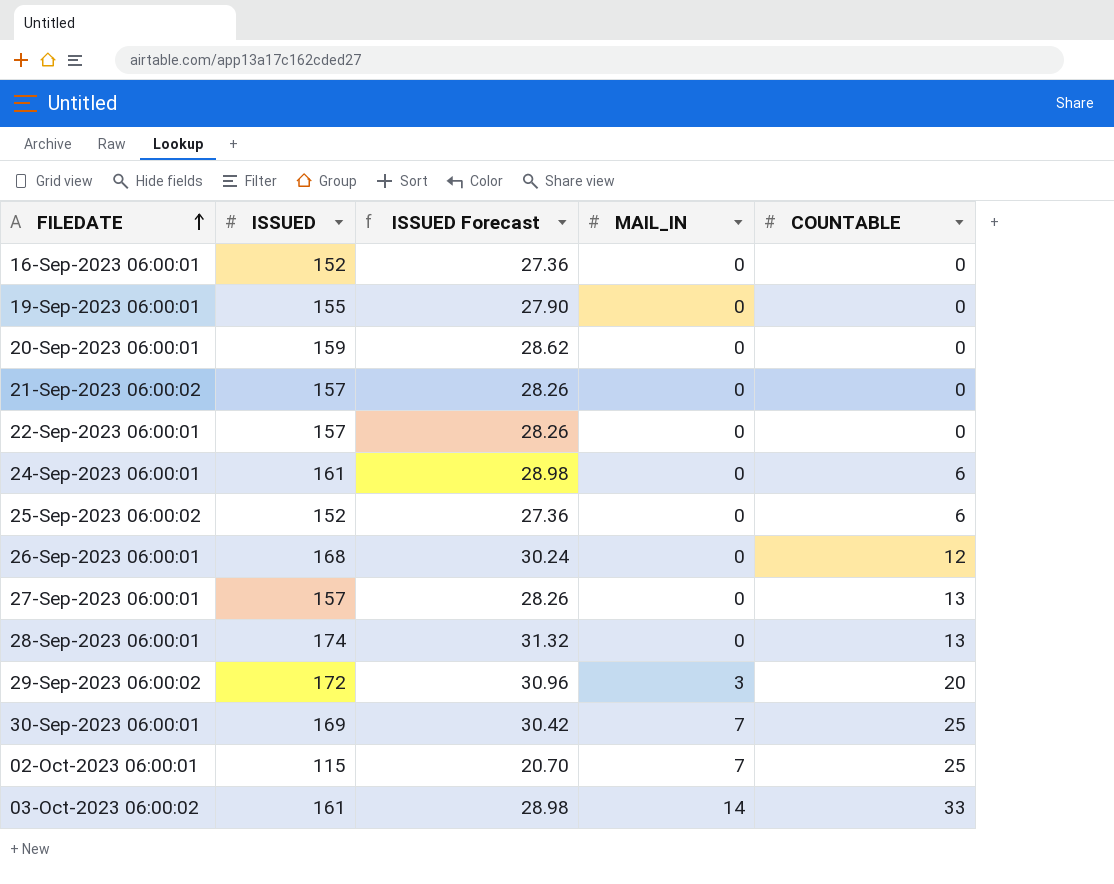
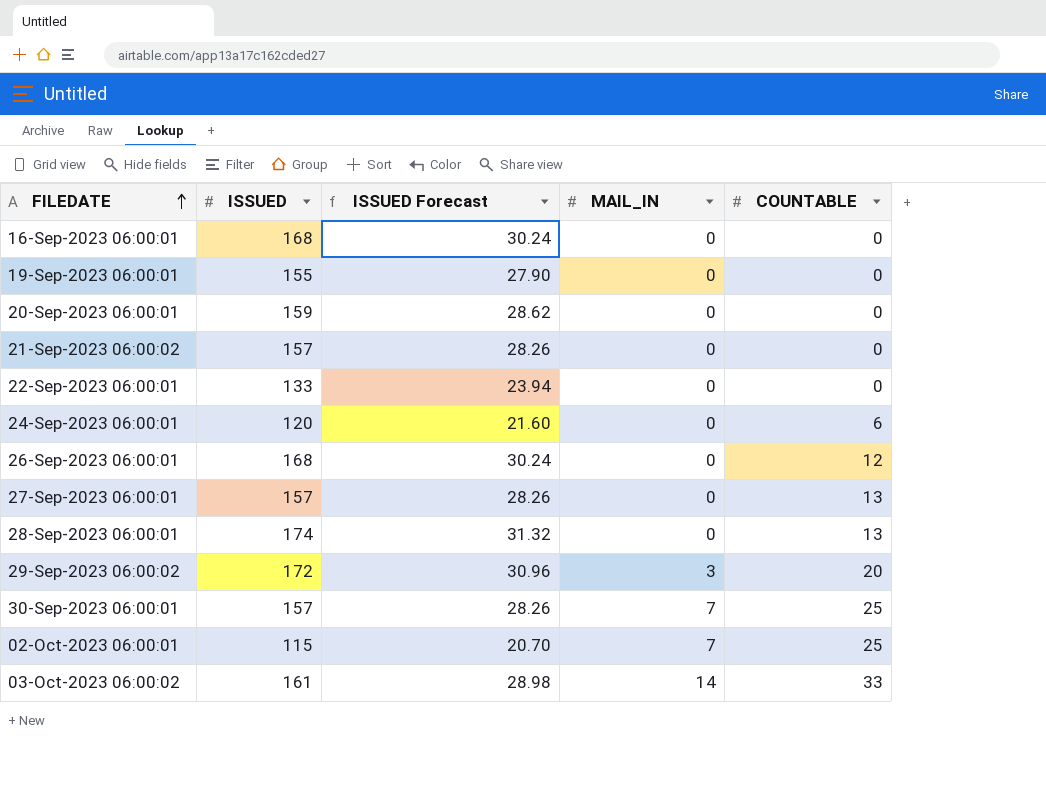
row 25-Sep-2023 06:00:02: 152 | 27.36 | 0 | 6 -> none
16-Sep-2023 06:00:01 | ISSUED: 152 -> 168
16-Sep-2023 06:00:01 | ISSUED Forecast: 27.36 -> 30.24
22-Sep-2023 06:00:01 | ISSUED: 157 -> 133
22-Sep-2023 06:00:01 | ISSUED Forecast: 28.26 -> 23.94
24-Sep-2023 06:00:01 | ISSUED: 161 -> 120
24-Sep-2023 06:00:01 | ISSUED Forecast: 28.98 -> 21.60
30-Sep-2023 06:00:01 | ISSUED: 169 -> 157
30-Sep-2023 06:00:01 | ISSUED Forecast: 30.42 -> 28.26

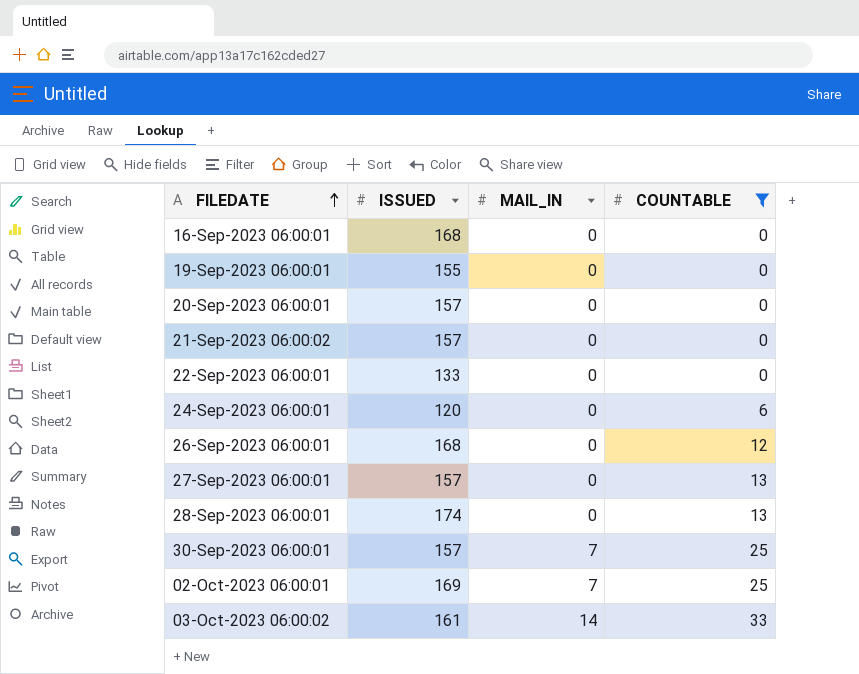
filter: none -> COUNTABLE != 20
column ISSUED Forecast | formula: [ISSUED] * 0.18 -> none
20-Sep-2023 06:00:01 | ISSUED: 159 -> 157
02-Oct-2023 06:00:01 | ISSUED: 115 -> 169

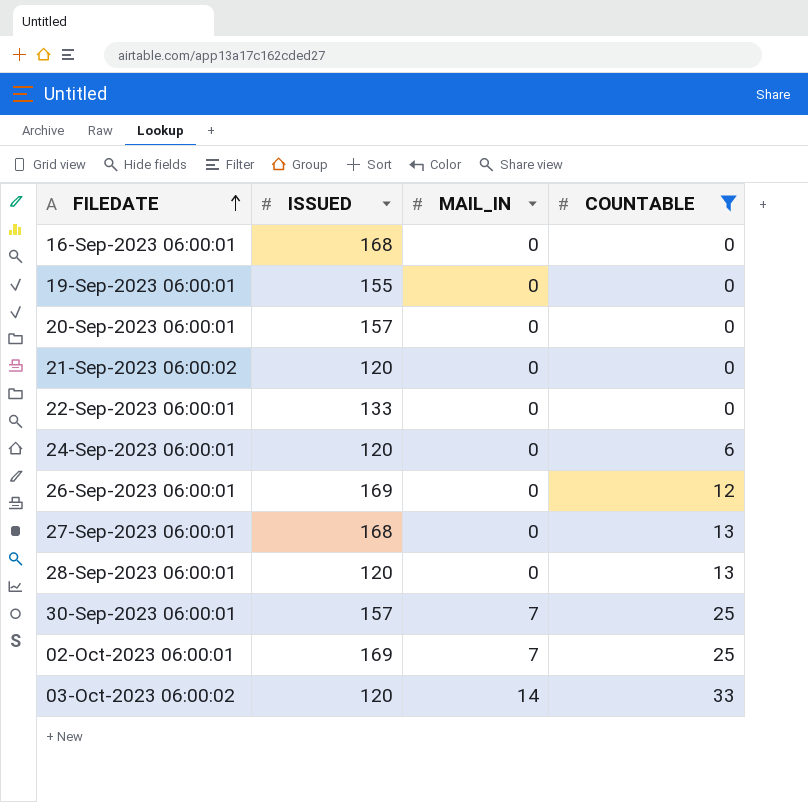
21-Sep-2023 06:00:02 | ISSUED: 157 -> 120
26-Sep-2023 06:00:01 | ISSUED: 168 -> 169
27-Sep-2023 06:00:01 | ISSUED: 157 -> 168
28-Sep-2023 06:00:01 | ISSUED: 174 -> 120
03-Oct-2023 06:00:02 | ISSUED: 161 -> 120

